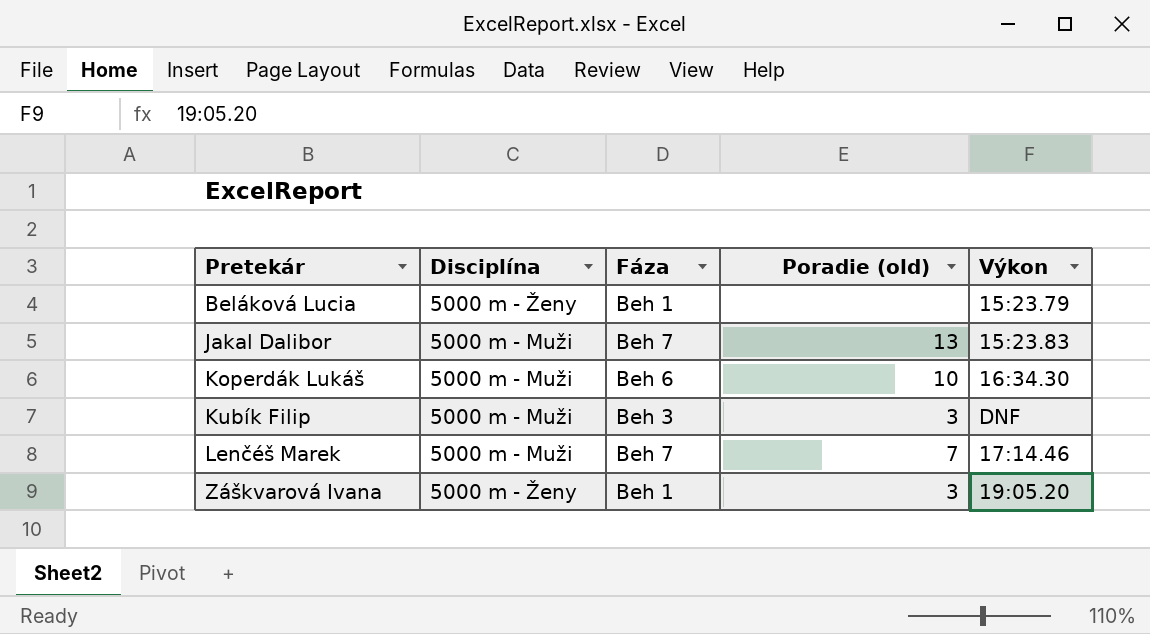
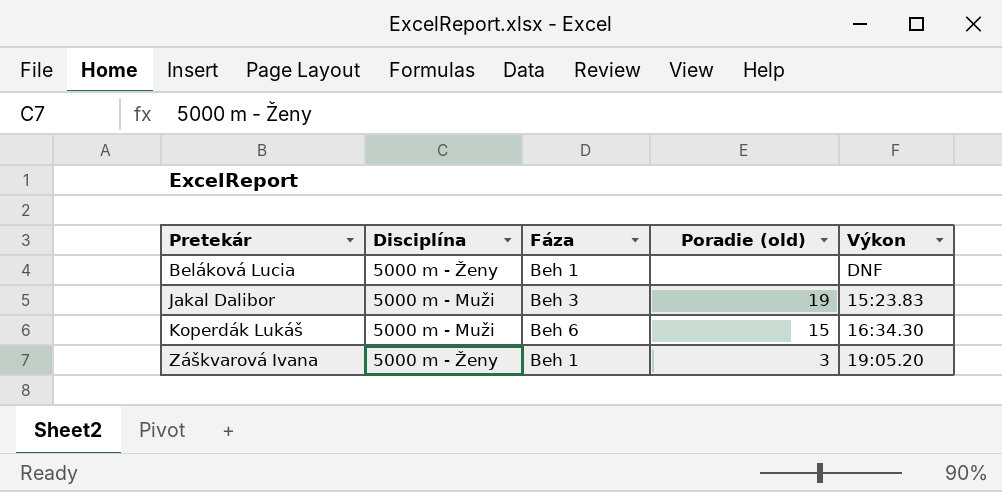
row Kubík Filip: 5000 m - Muži | Beh 3 | 3 | DNF -> none
row Lenčéš Marek: 5000 m - Muži | Beh 7 | 7 | 17:14.46 -> none
Beláková Lucia | Výkon: 15:23.79 -> DNF
Jakal Dalibor | Fáza: Beh 7 -> Beh 3
Jakal Dalibor | Poradie (old): 13 -> 19
Koperdák Lukáš | Poradie (old): 10 -> 15

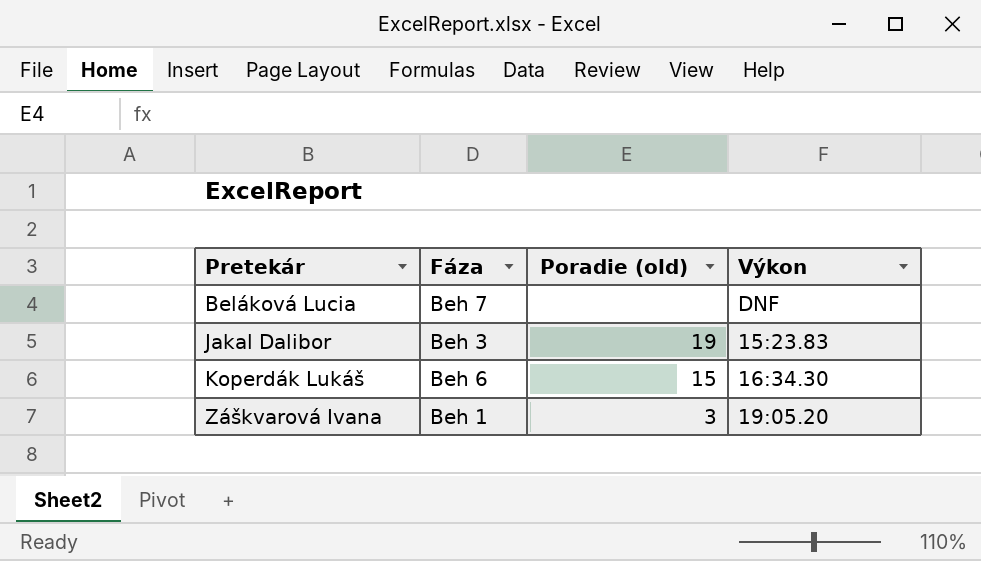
column Disciplína | position: 2 -> none
Beláková Lucia | Fáza: Beh 1 -> Beh 7

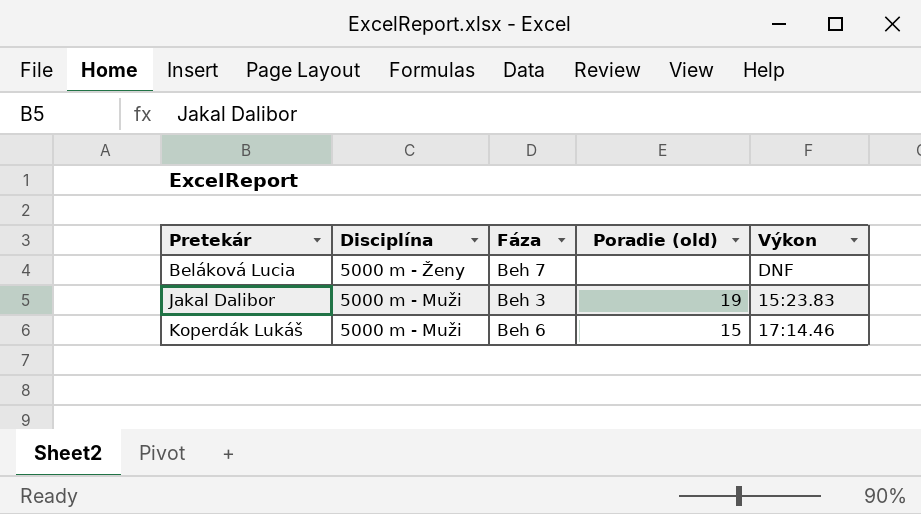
column Disciplína | position: none -> 2
row Záškvarová Ivana: Beh 1 | 3 | 19:05.20 -> none
Koperdák Lukáš | Výkon: 16:34.30 -> 17:14.46

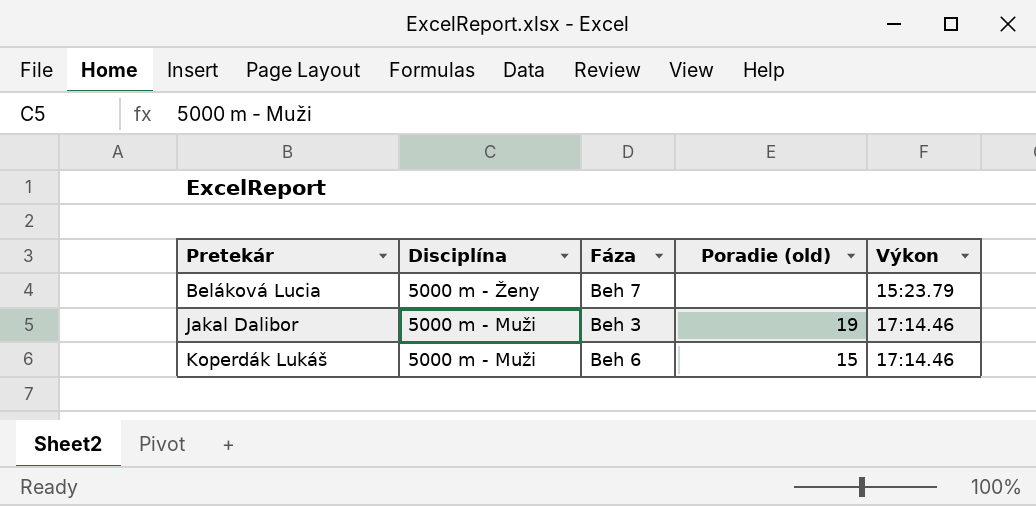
Beláková Lucia | Výkon: DNF -> 15:23.79
Jakal Dalibor | Výkon: 15:23.83 -> 17:14.46

